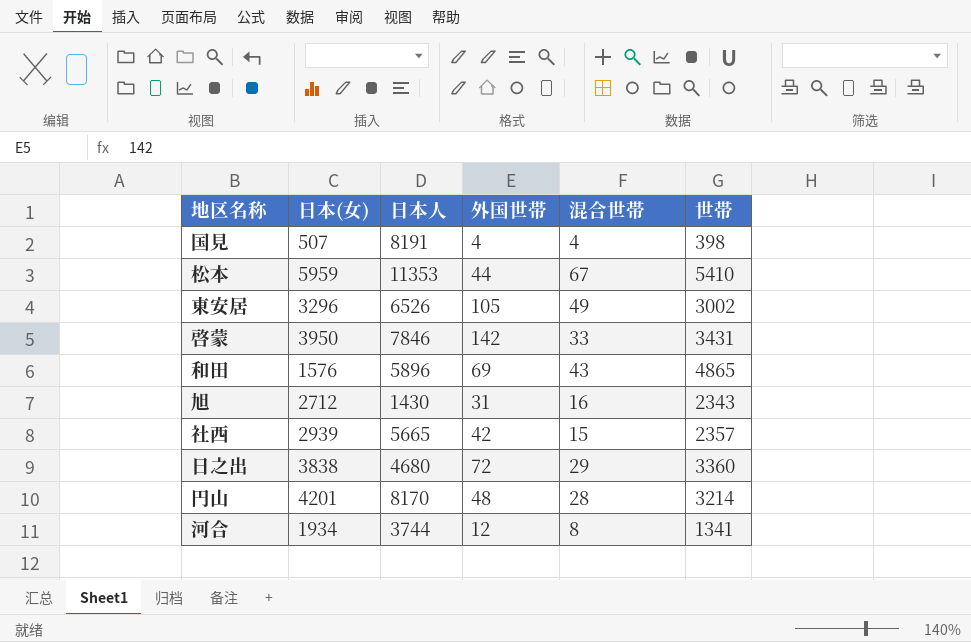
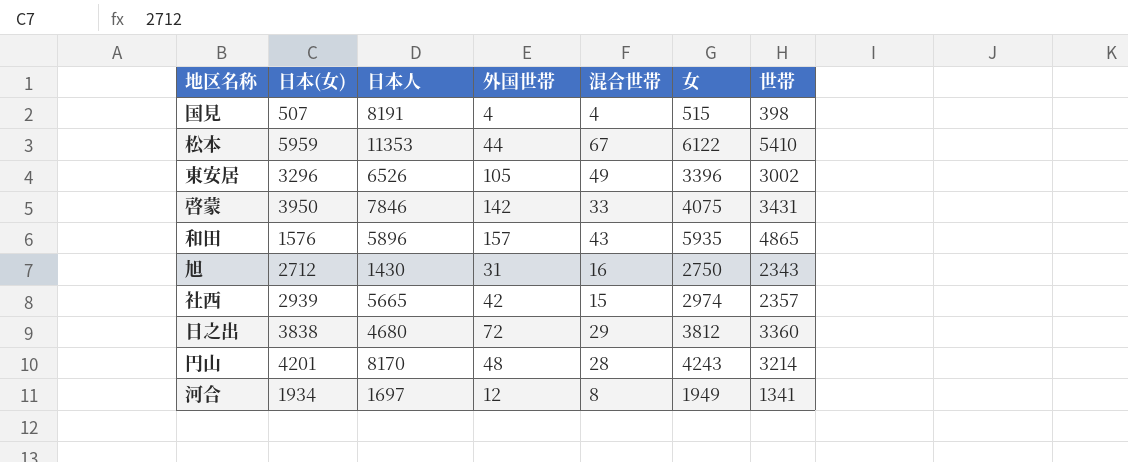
column 女 | position: none -> 6
和田 | 外国世帯: 69 -> 157
河合 | 日本人: 3744 -> 1697

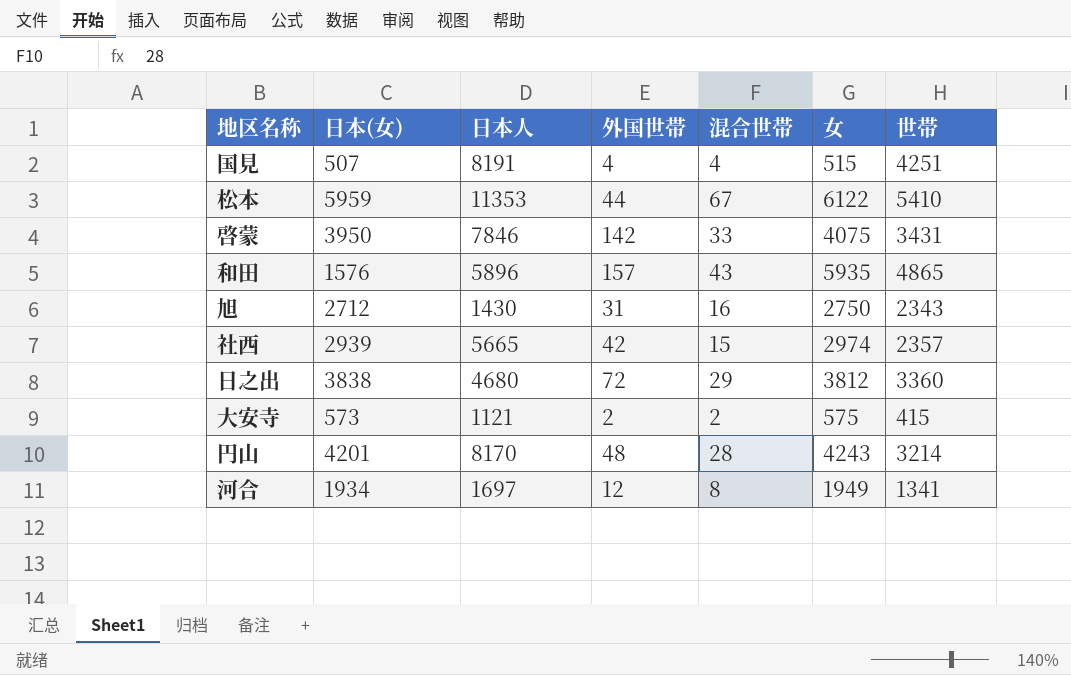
row 東安居: 3296 | 6526 | 105 | 49 | 3396 | 3002 -> none
国見 | 世帯: 398 -> 4251
row 大安寺: none -> 573 | 1121 | 2 | 2 | 575 | 415

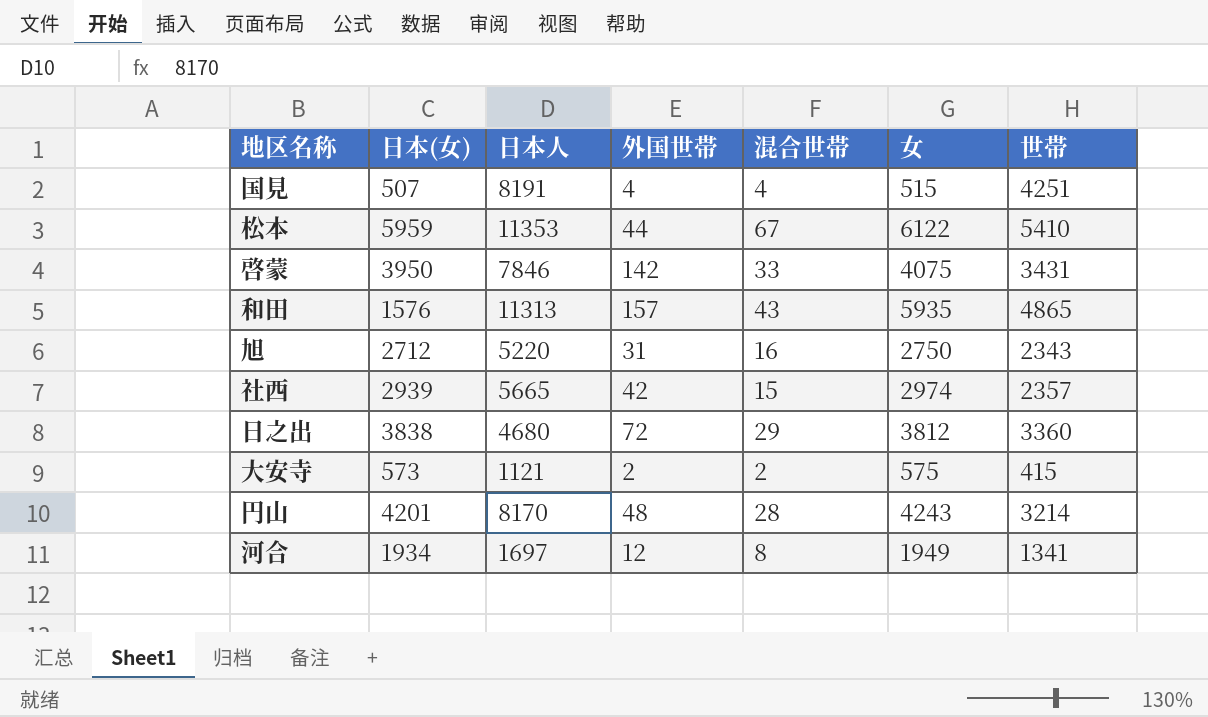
和田 | 日本人: 5896 -> 11313
旭 | 日本人: 1430 -> 5220

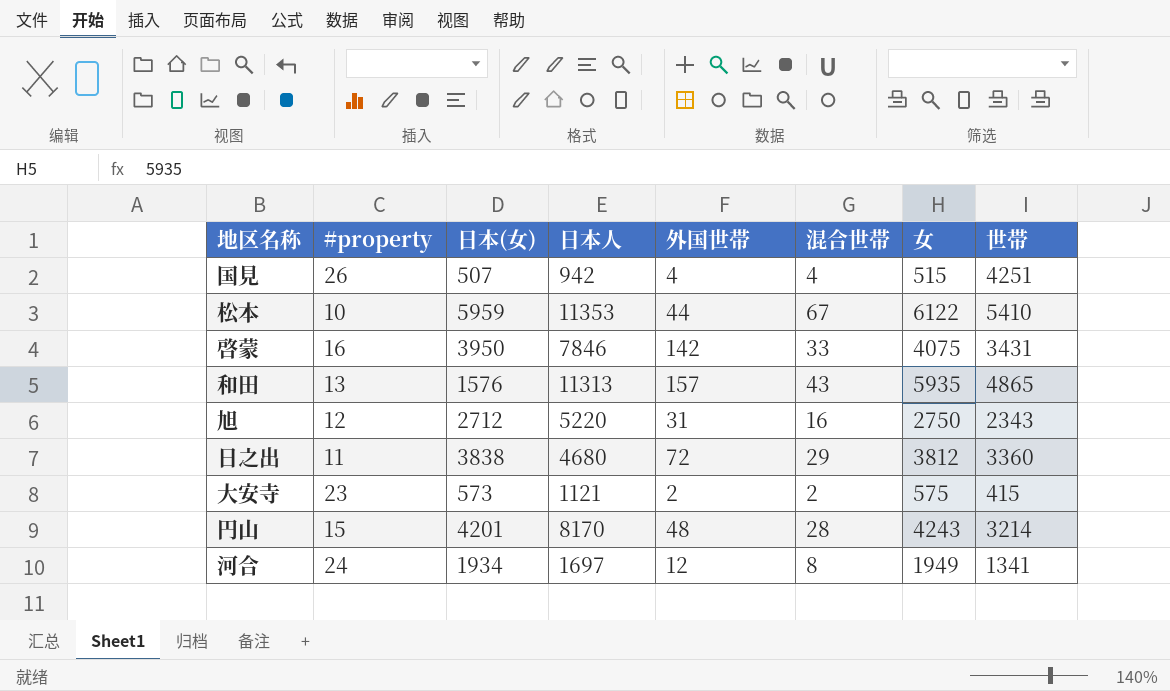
column #property | position: none -> 2
row 社西: 2939 | 5665 | 42 | 15 | 2974 | 2357 -> none
国見 | 日本人: 8191 -> 942

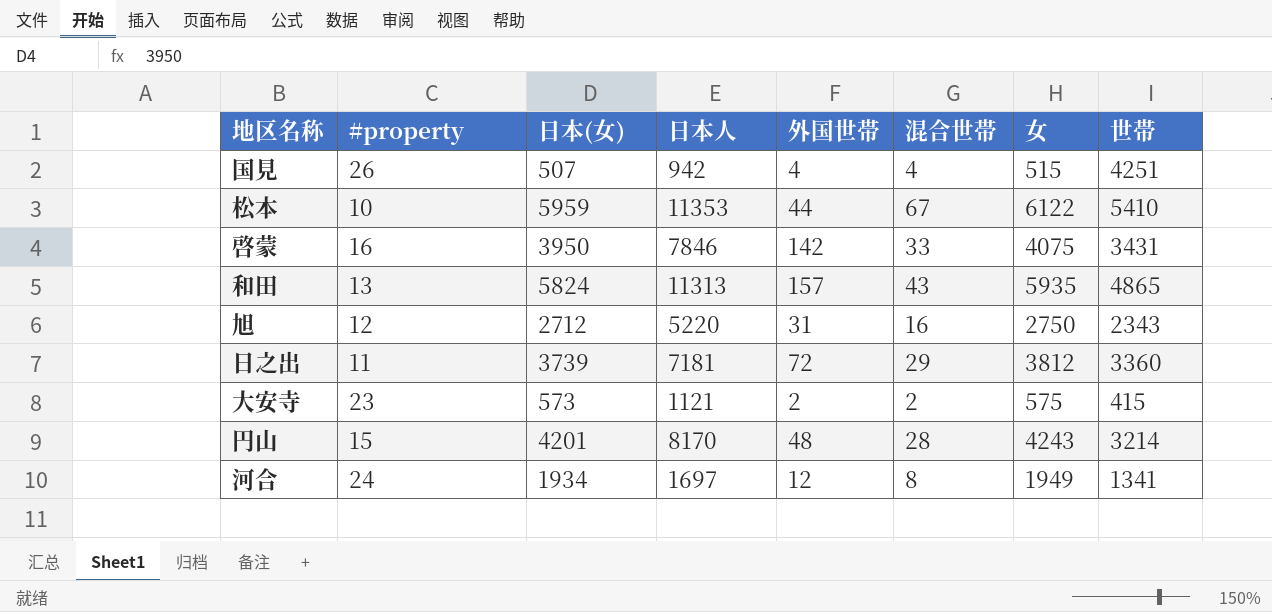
和田 | 日本(女): 1576 -> 5824
日之出 | 日本(女): 3838 -> 3739
日之出 | 日本人: 4680 -> 7181

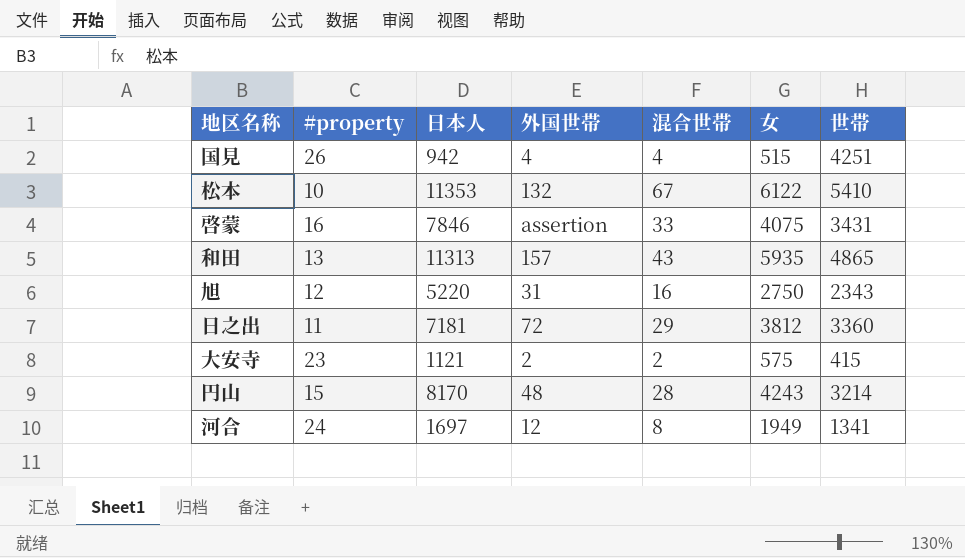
column 日本(女) | position: 3 -> none
松本 | 外国世帯: 44 -> 132
啓蒙 | 外国世帯: 142 -> assertion

